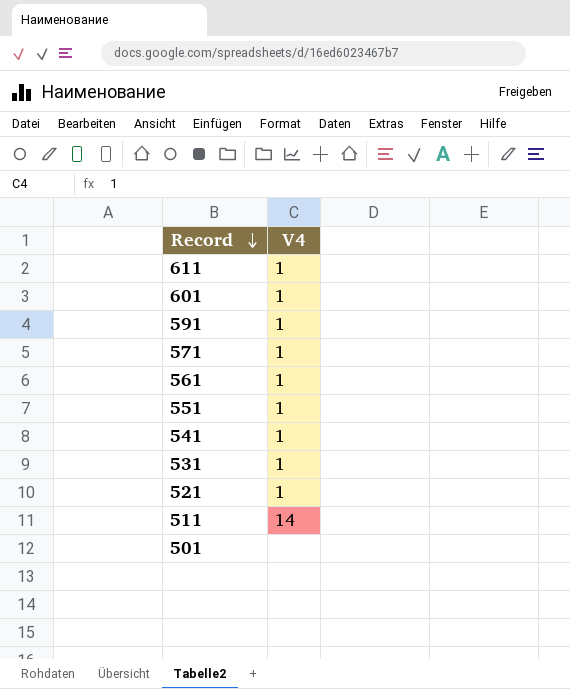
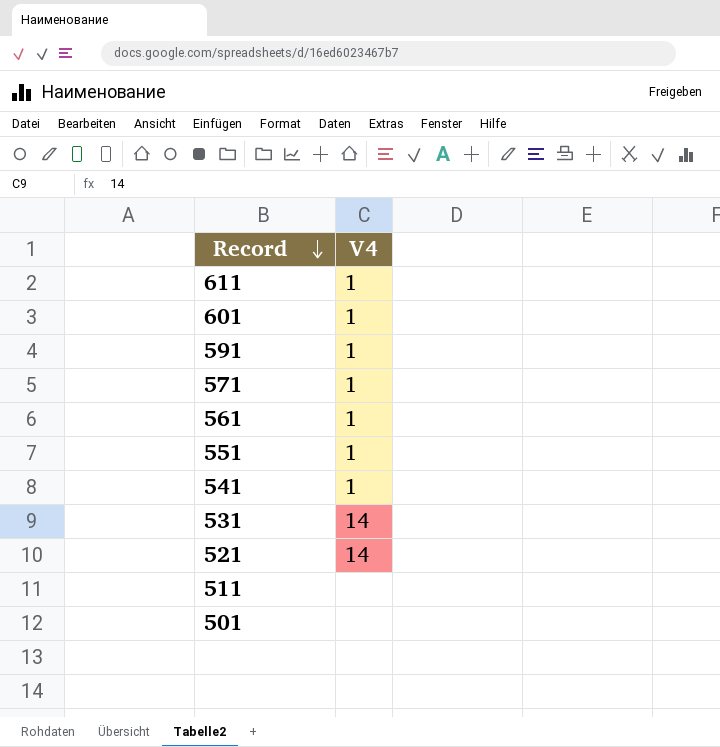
531 | V4: 1 -> 14
521 | V4: 1 -> 14
511 | V4: 14 -> none

